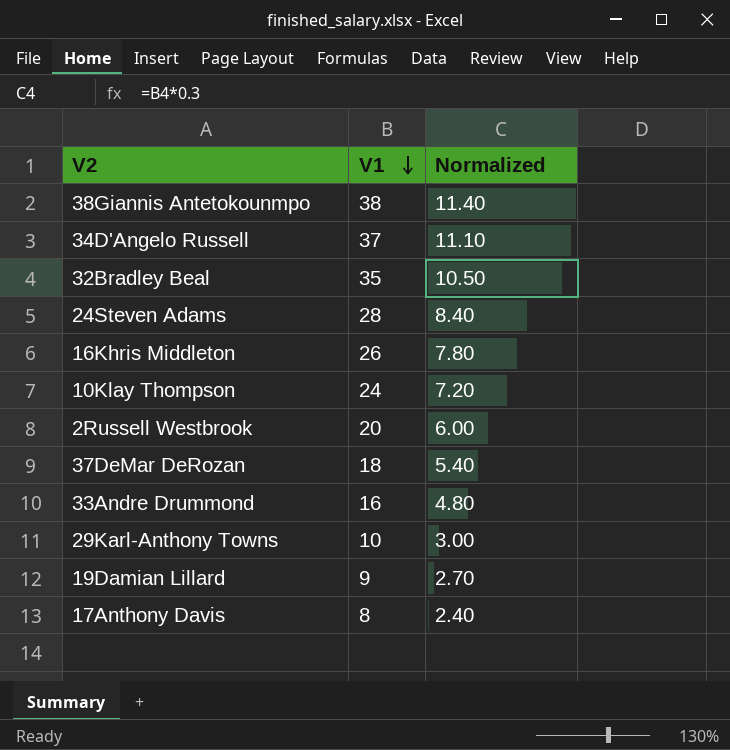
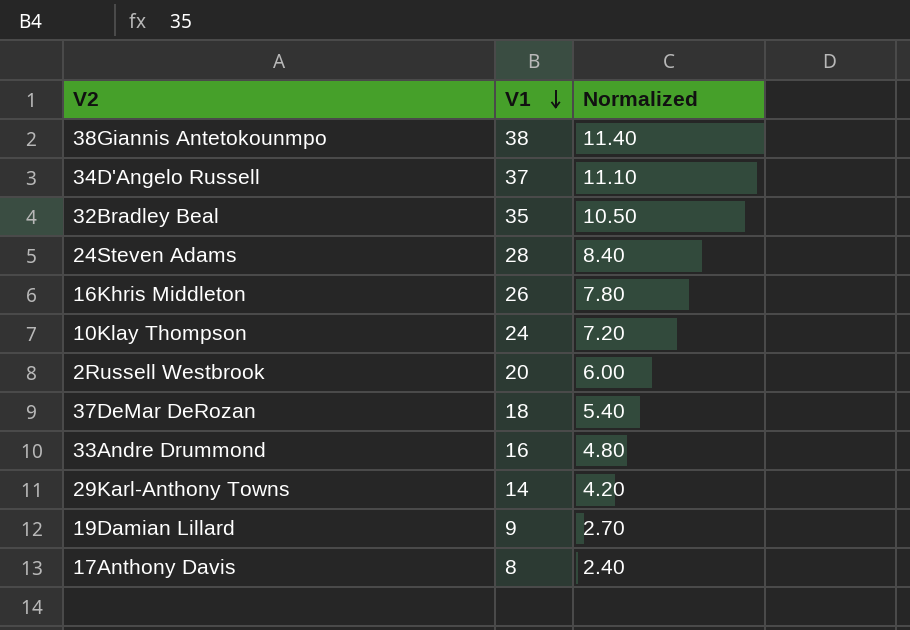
29Karl-Anthony Towns | V1: 10 -> 14
29Karl-Anthony Towns | Normalized: 3.00 -> 4.20

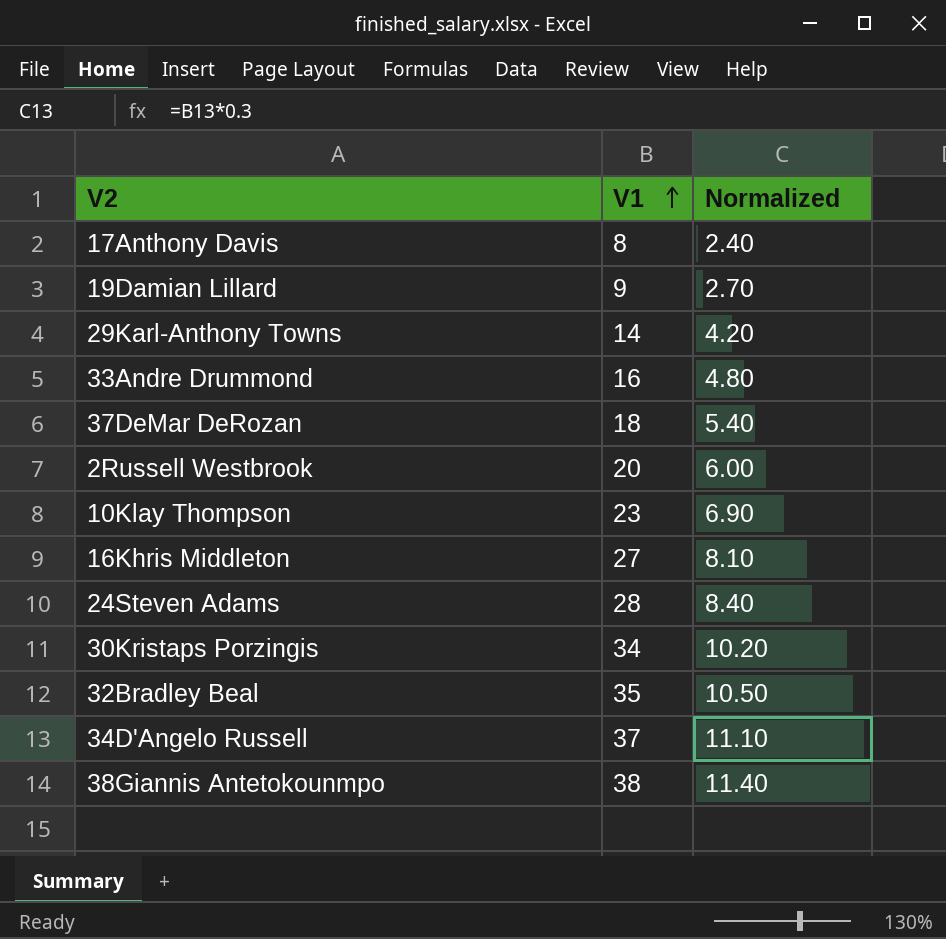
row order: V1 descending -> V1 ascending
10Klay Thompson | V1: 24 -> 23
10Klay Thompson | Normalized: 7.20 -> 6.90
16Khris Middleton | V1: 26 -> 27
16Khris Middleton | Normalized: 7.80 -> 8.10
row 30Kristaps Porzingis: none -> 34 | 10.20

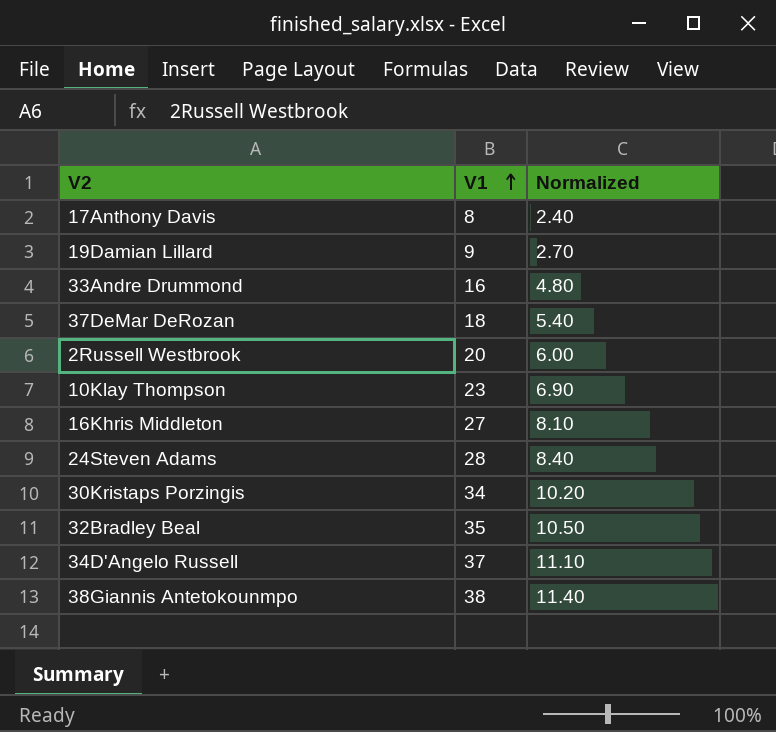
row 29Karl-Anthony Towns: 14 | 4.20 -> none

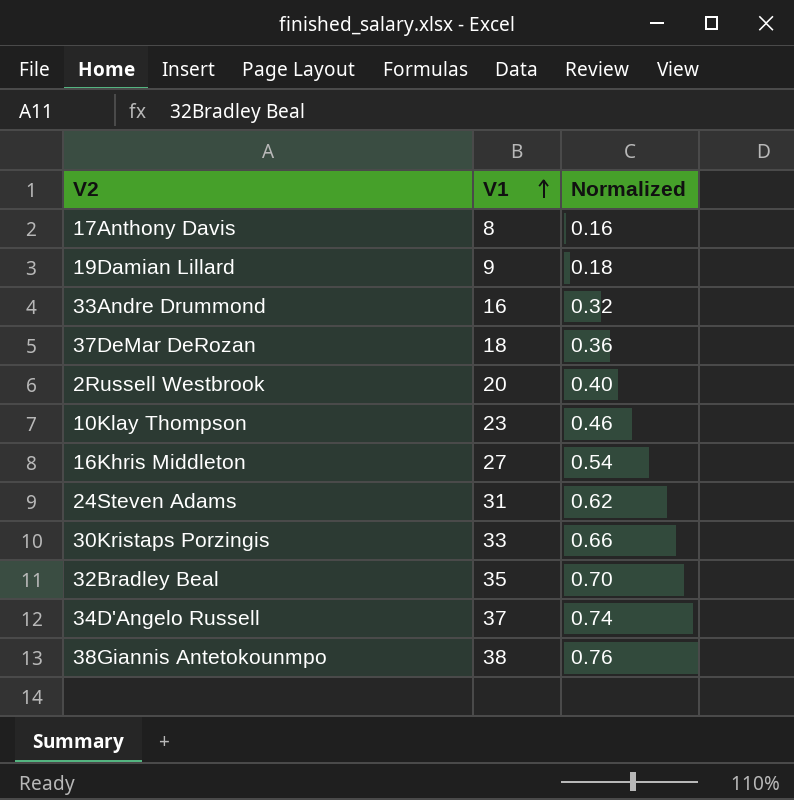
column Normalized | formula: [V1] * 0.3 -> [V1] * 0.02
24Steven Adams | V1: 28 -> 31
30Kristaps Porzingis | V1: 34 -> 33

